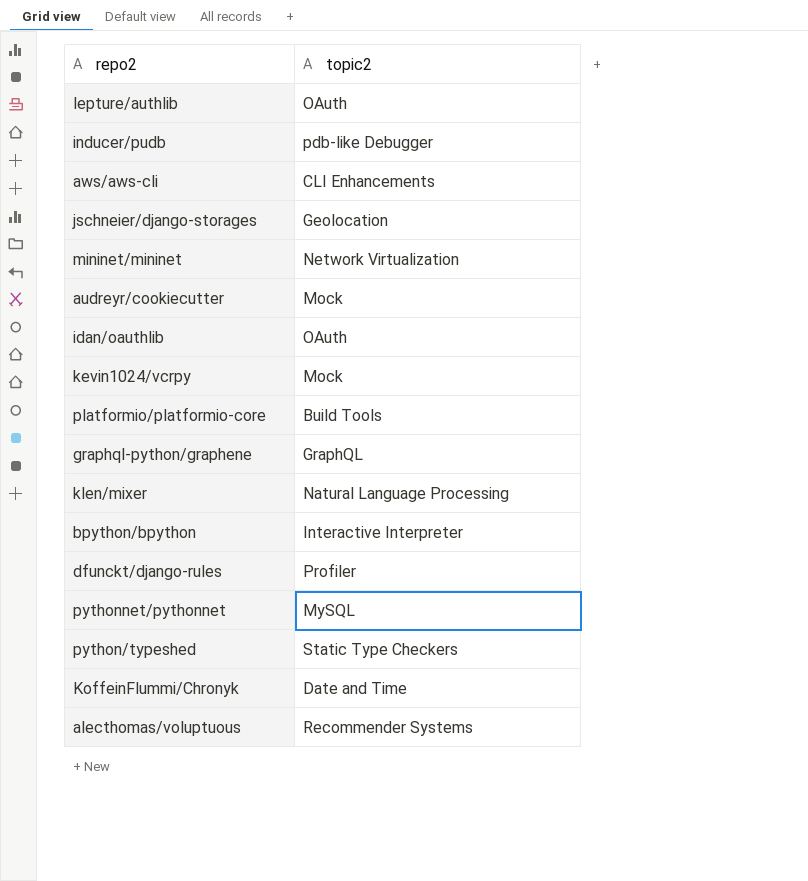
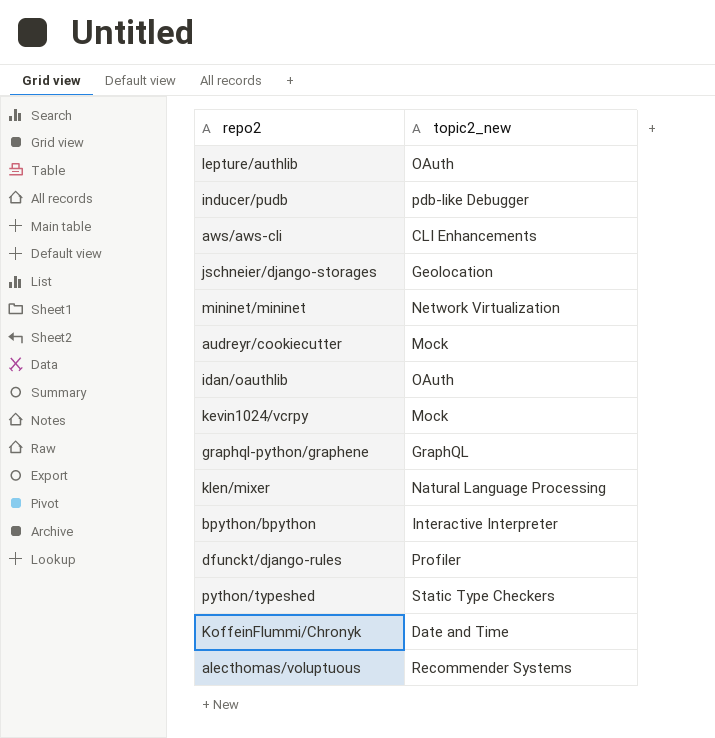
column name: topic2 -> topic2_new
row platformio/platformio-core: Build Tools -> none
row pythonnet/pythonnet: MySQL -> none

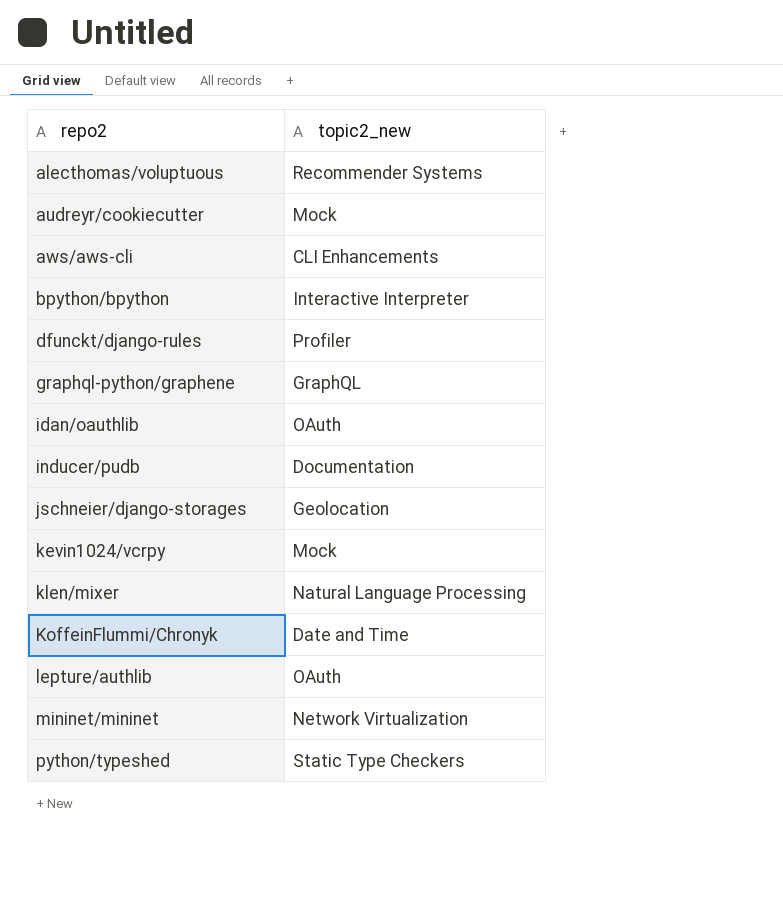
row order: none -> repo2 ascending
inducer/pudb | topic2_new: pdb-like Debugger -> Documentation

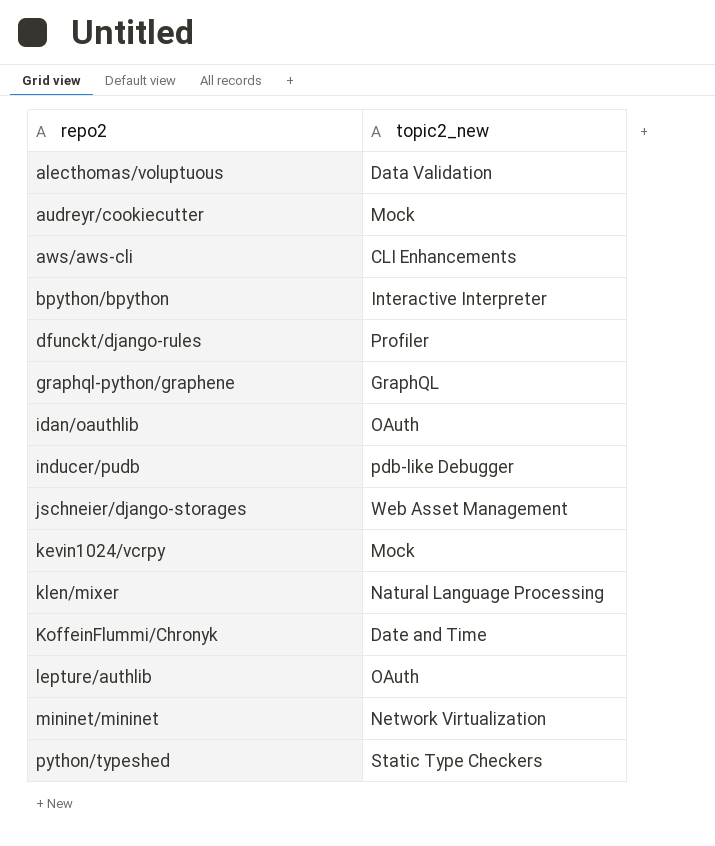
alecthomas/voluptuous | topic2_new: Recommender Systems -> Data Validation
inducer/pudb | topic2_new: Documentation -> pdb-like Debugger
jschneier/django-storages | topic2_new: Geolocation -> Web Asset Management

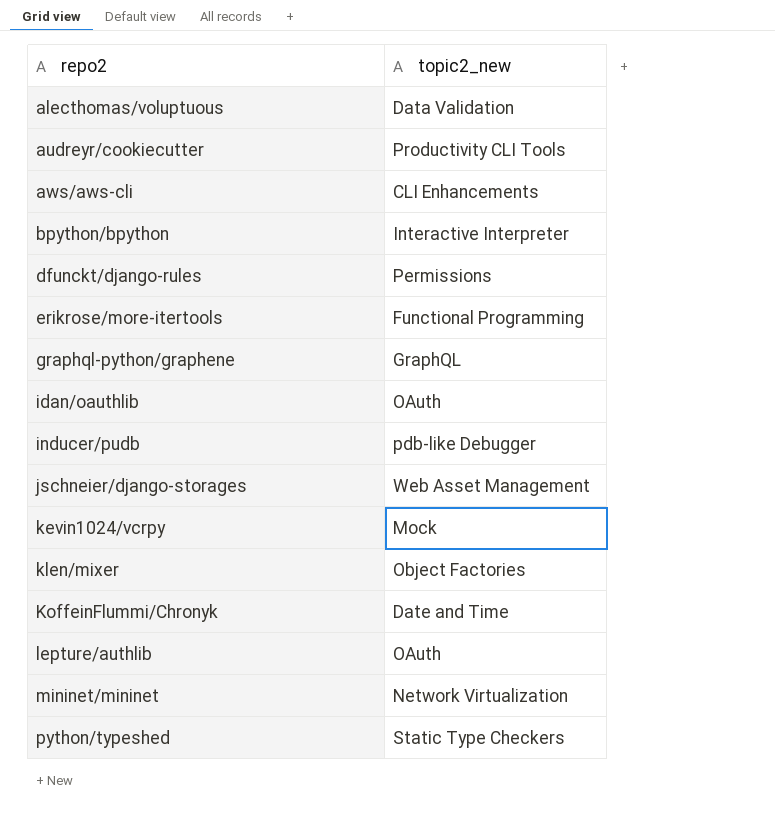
audreyr/cookiecutter | topic2_new: Mock -> Productivity CLI Tools
dfunckt/django-rules | topic2_new: Profiler -> Permissions
row erikrose/more-itertools: none -> Functional Programming
klen/mixer | topic2_new: Natural Language Processing -> Object Factories

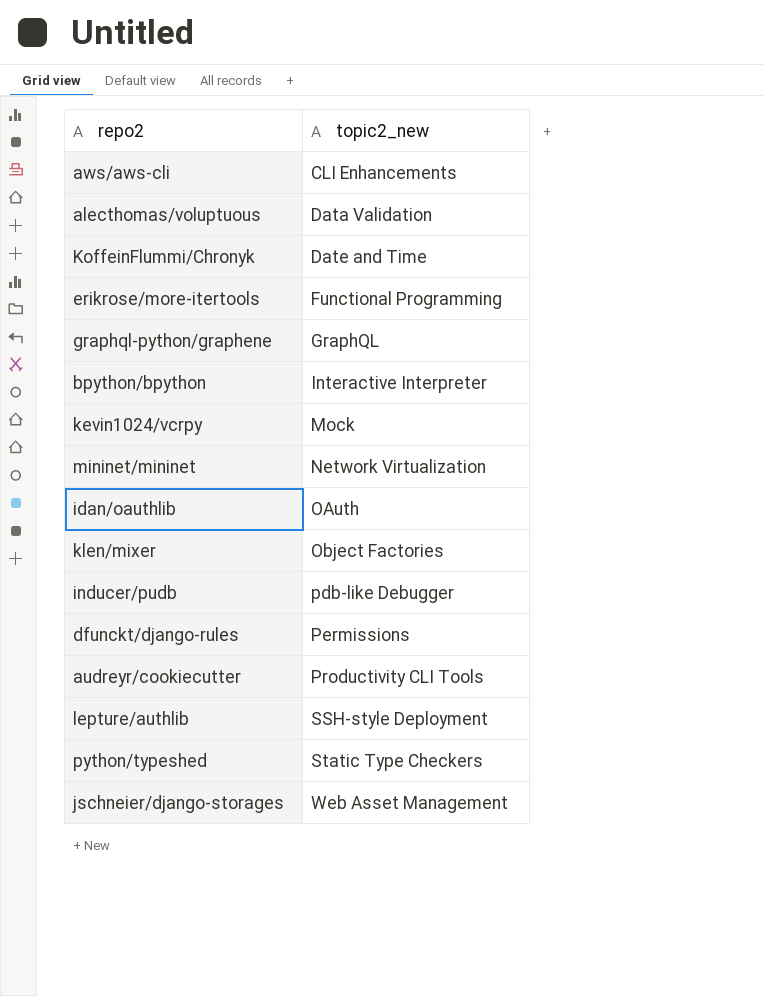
row order: repo2 ascending -> topic2_new ascending
lepture/authlib | topic2_new: OAuth -> SSH-style Deployment

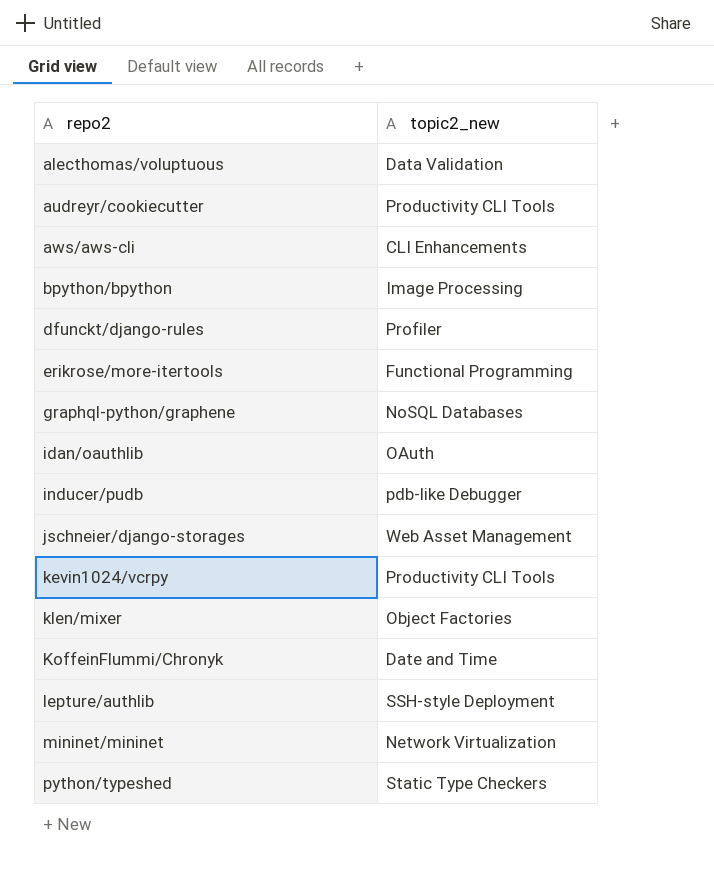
row order: topic2_new ascending -> repo2 ascending
bpython/bpython | topic2_new: Interactive Interpreter -> Image Processing
dfunckt/django-rules | topic2_new: Permissions -> Profiler
graphql-python/graphene | topic2_new: GraphQL -> NoSQL Databases
kevin1024/vcrpy | topic2_new: Mock -> Productivity CLI Tools

